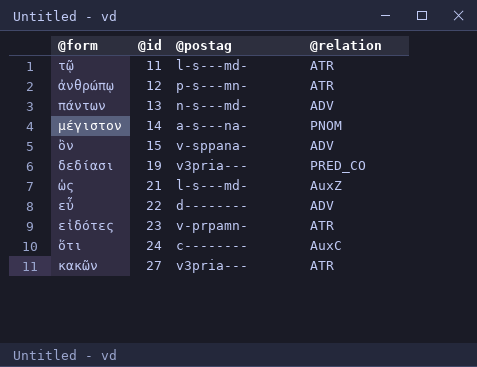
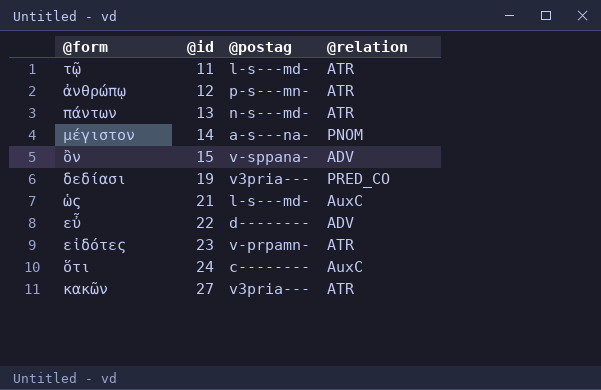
πάντων | @relation: ADV -> ATR
ὡς | @relation: AuxZ -> AuxC

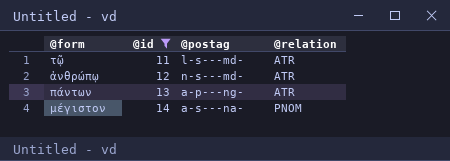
filter: none -> @id <= 14
ἀνθρώπῳ | @postag: p-s---mn- -> n-s---md-
πάντων | @postag: n-s---md- -> a-p---ng-

